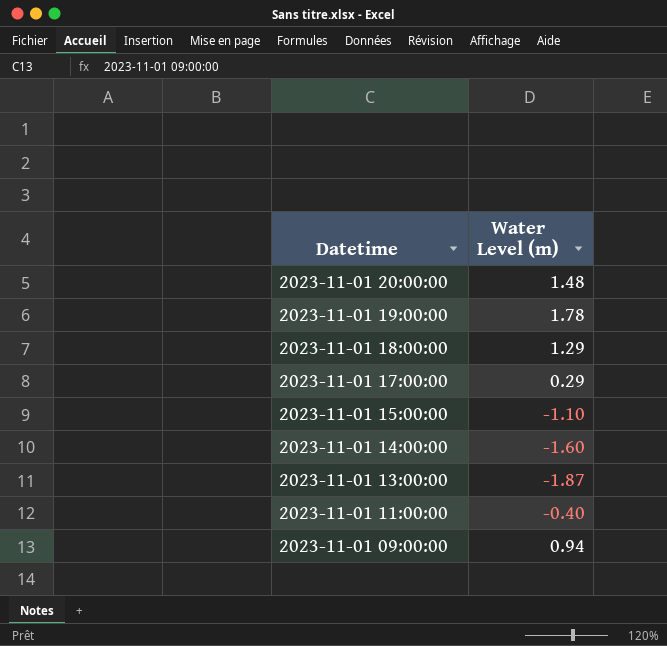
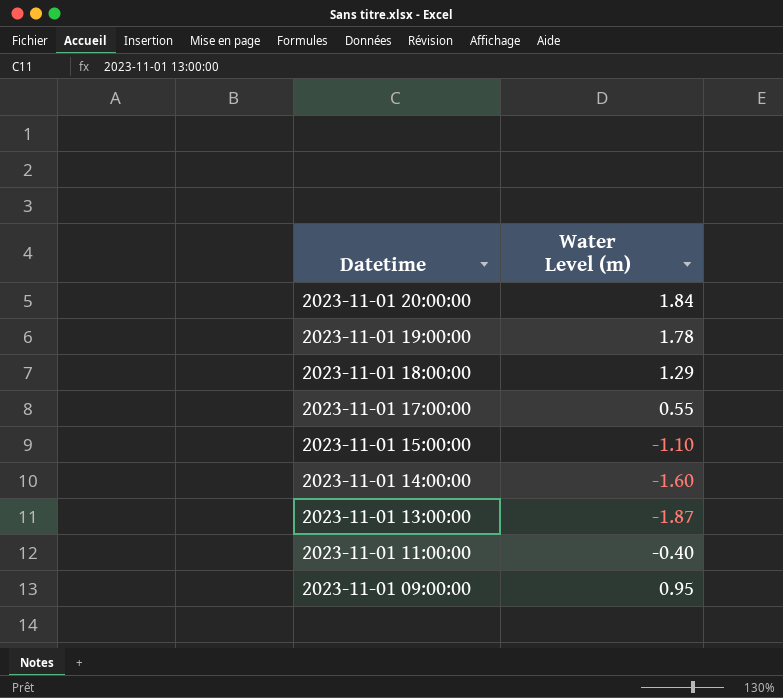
2023-11-01 20:00:00 | Water Level (m): 1.48 -> 1.84
2023-11-01 17:00:00 | Water Level (m): 0.29 -> 0.55
2023-11-01 09:00:00 | Water Level (m): 0.94 -> 0.95

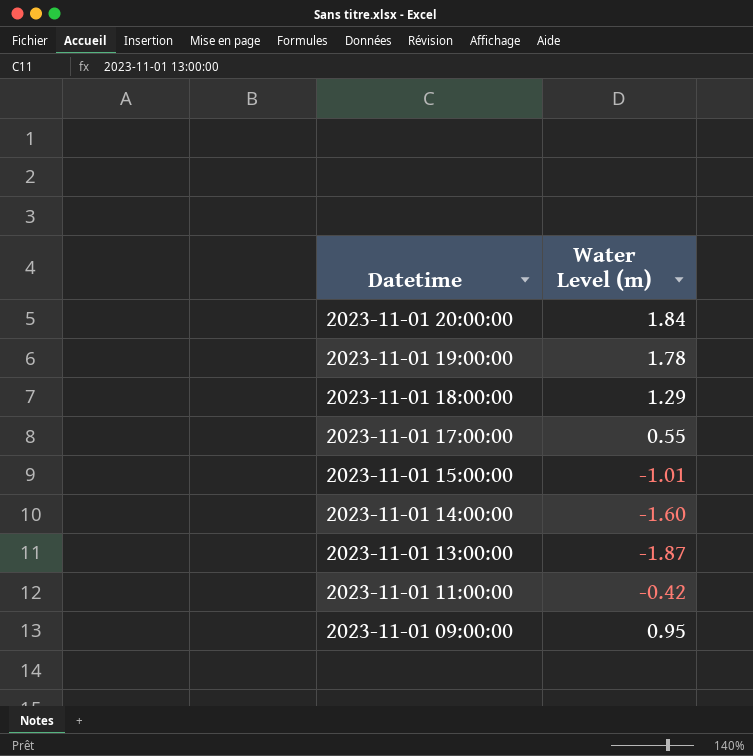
2023-11-01 15:00:00 | Water Level (m): -1.10 -> -1.01
2023-11-01 11:00:00 | Water Level (m): -0.40 -> -0.42

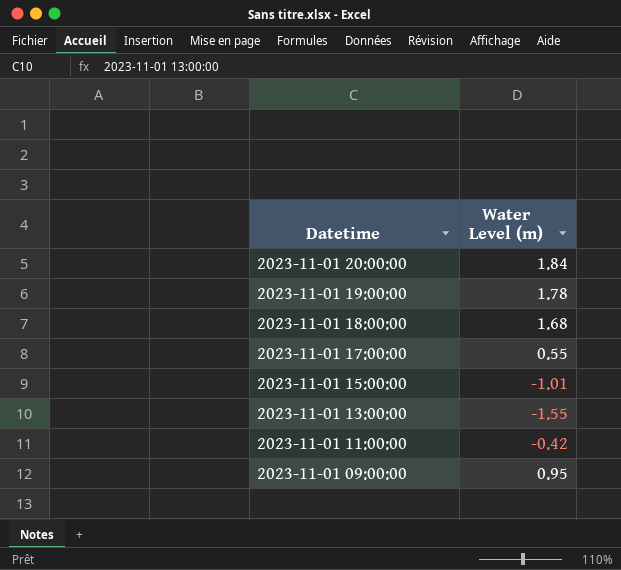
row 2023-11-01 14:00:00: -1.60 -> none
2023-11-01 18:00:00 | Water Level (m): 1.29 -> 1.68
2023-11-01 13:00:00 | Water Level (m): -1.87 -> -1.55

